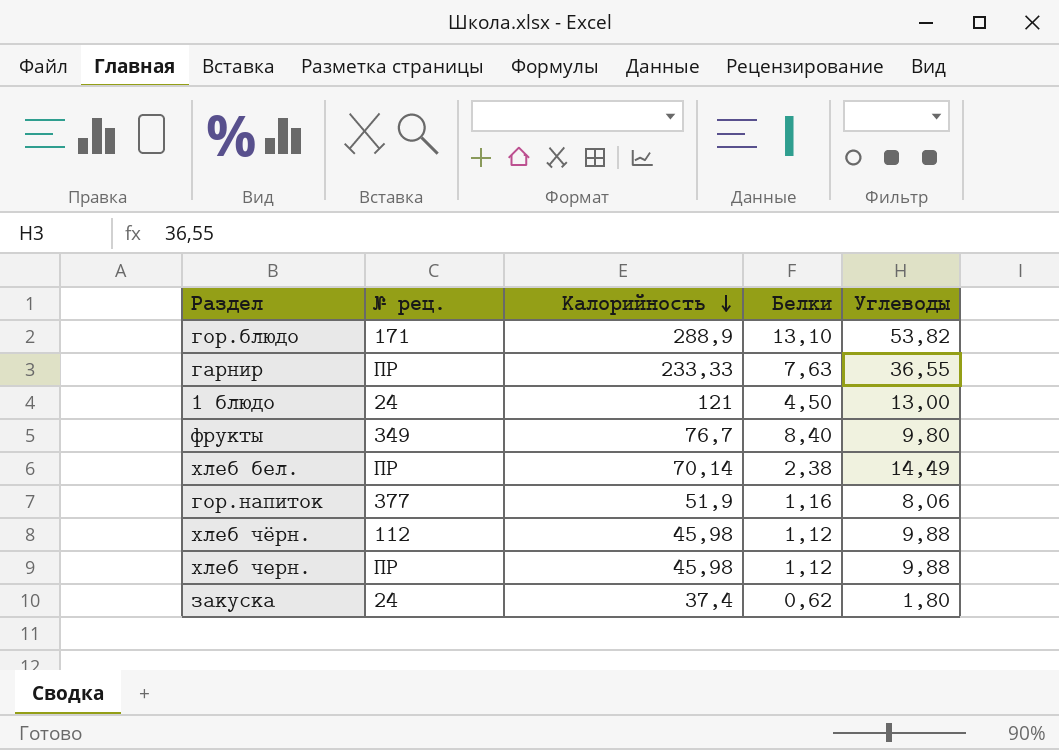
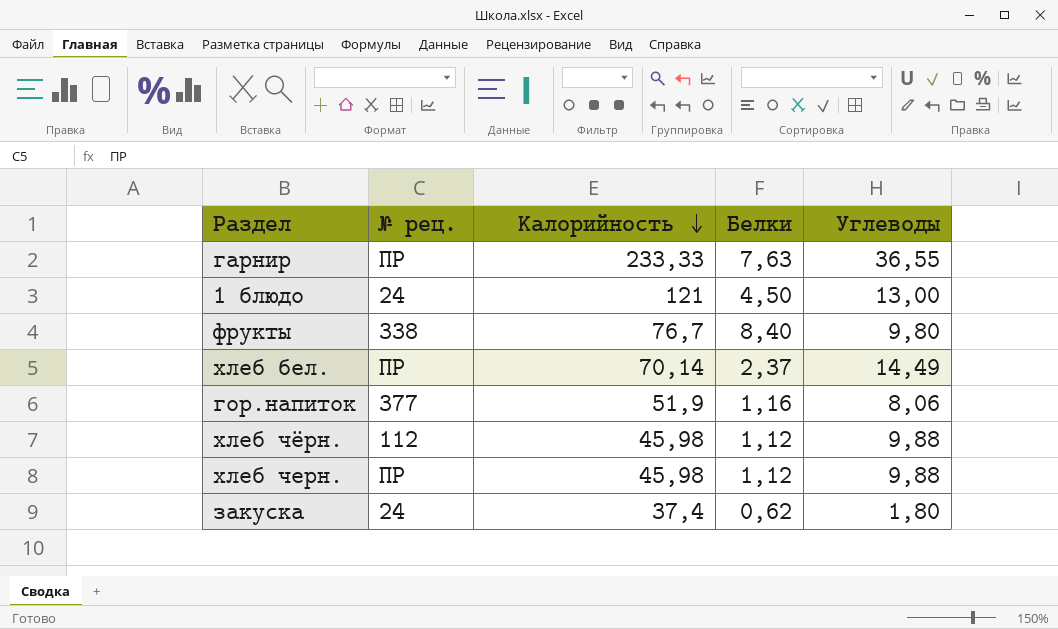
row гор.блюдо: 171 | 288,9 | 13,10 | 53,82 -> none
фрукты | № рец.: 349 -> 338
хлеб бел. | Белки: 2,38 -> 2,37

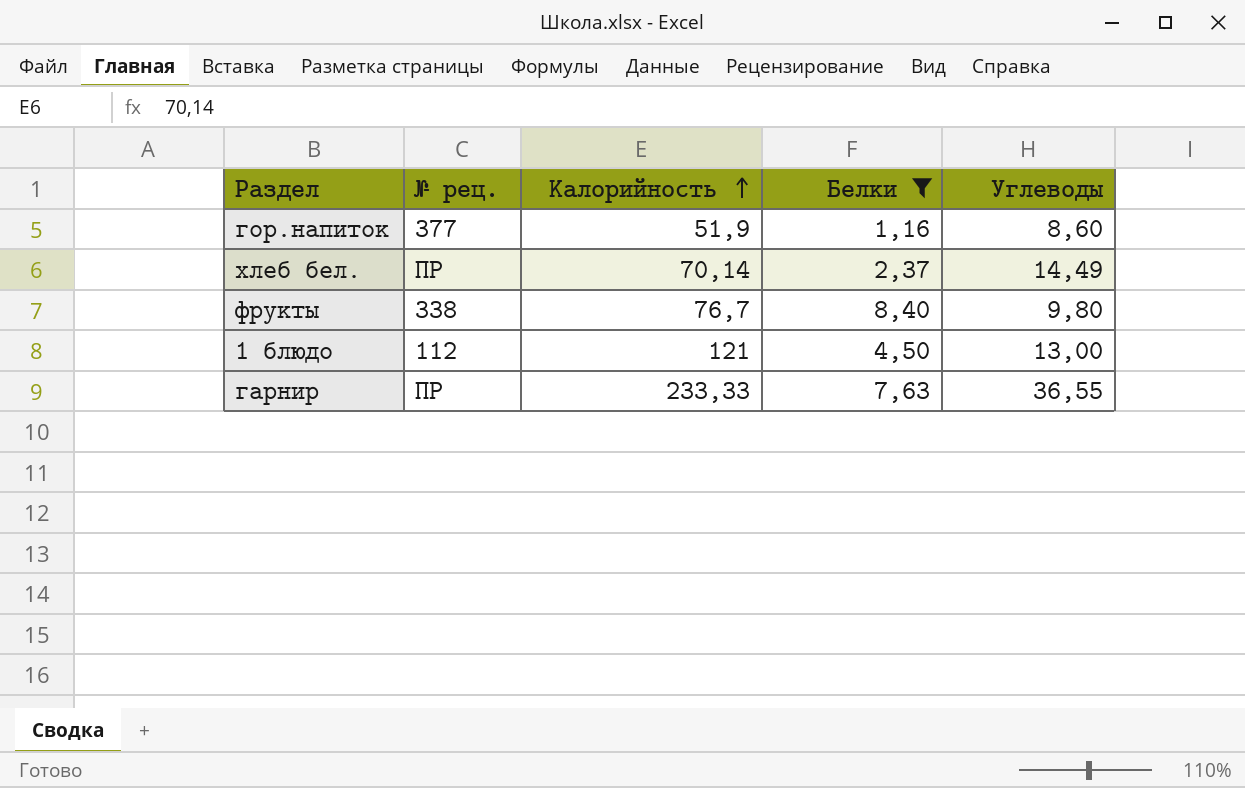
filter: none -> Белки >= 1,16
row order: Калорийность descending -> Калорийность ascending
гор.напиток | Углеводы: 8,06 -> 8,60
1 блюдо | № рец.: 24 -> 112

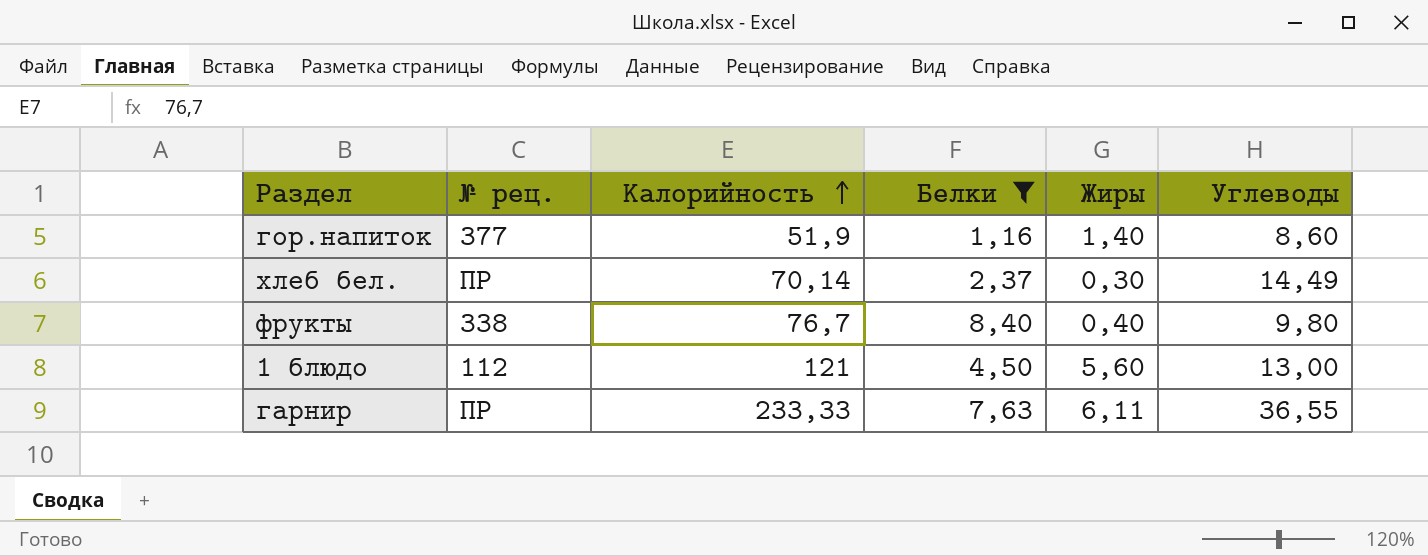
column Жиры | position: none -> 5

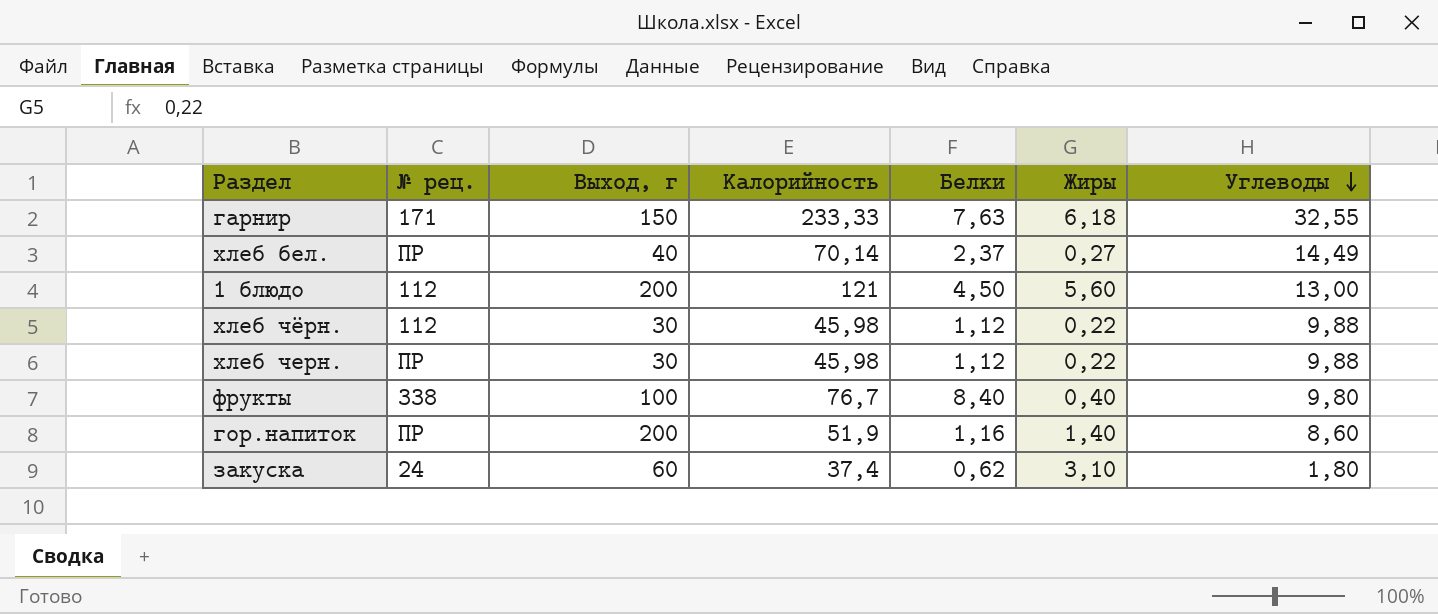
filter: Белки >= 1,16 -> none
row order: Калорийность ascending -> Углеводы descending
column Выход, г | position: none -> 3
гарнир | № рец.: ПР -> 171
гарнир | Жиры: 6,11 -> 6,18
гарнир | Углеводы: 36,55 -> 32,55
хлеб бел. | Жиры: 0,30 -> 0,27
гор.напиток | № рец.: 377 -> ПР

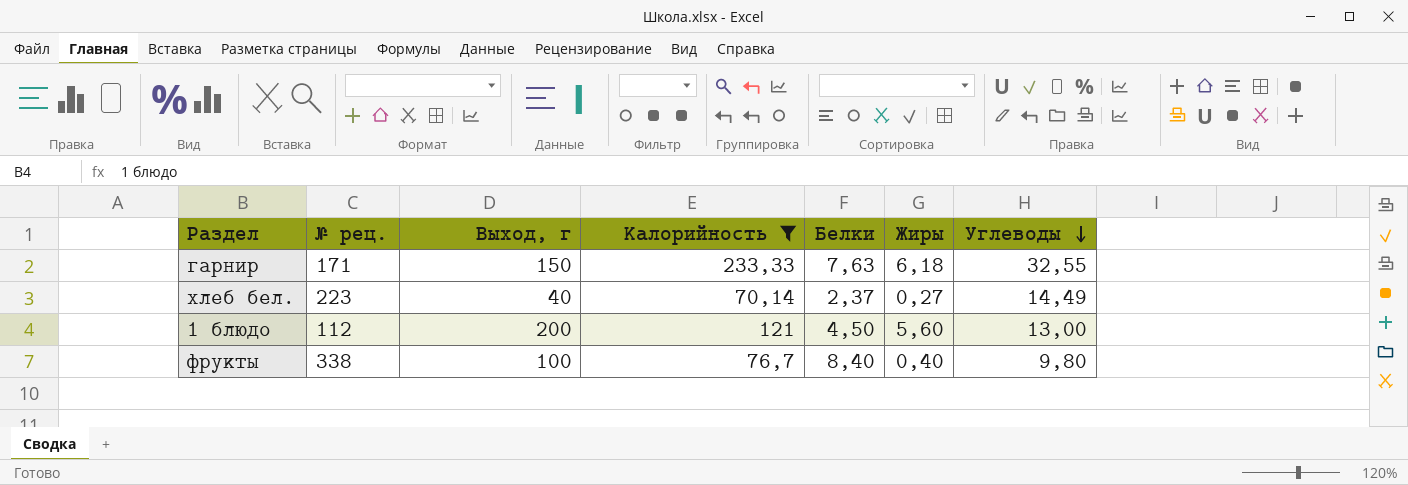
filter: none -> Калорийность >= 70,14
хлеб бел. | № рец.: ПР -> 223

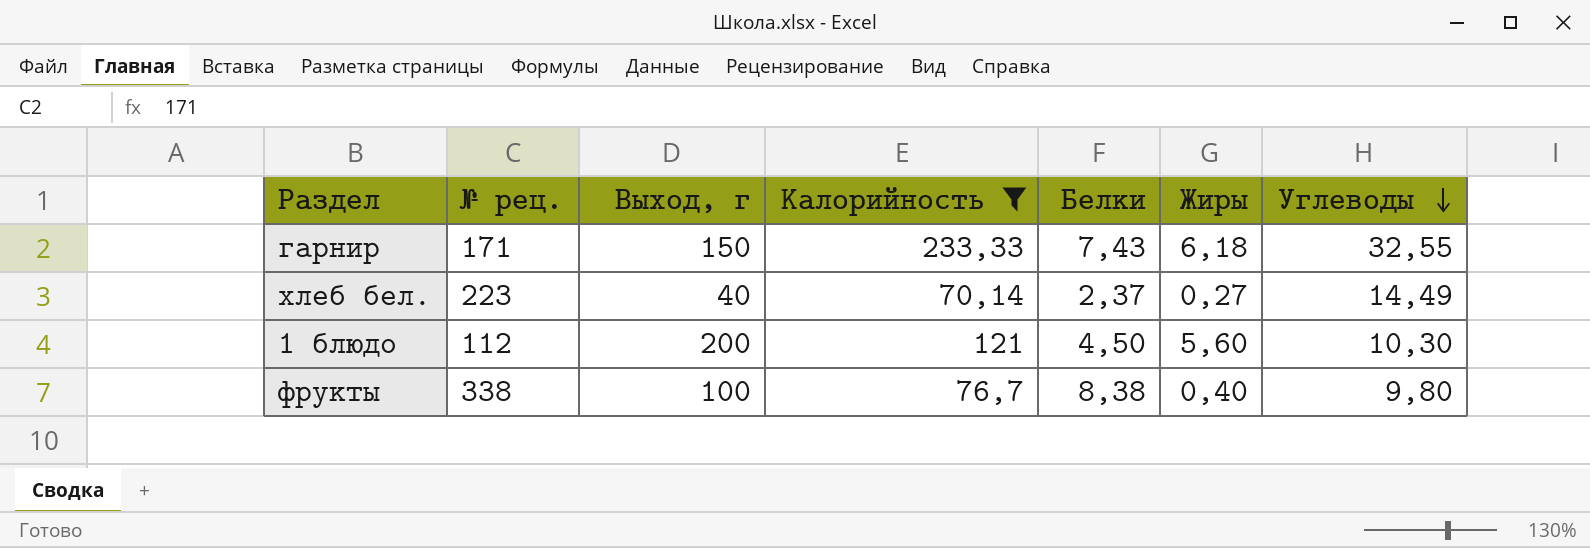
гарнир | Белки: 7,63 -> 7,43
1 блюдо | Углеводы: 13,00 -> 10,30
фрукты | Белки: 8,40 -> 8,38

